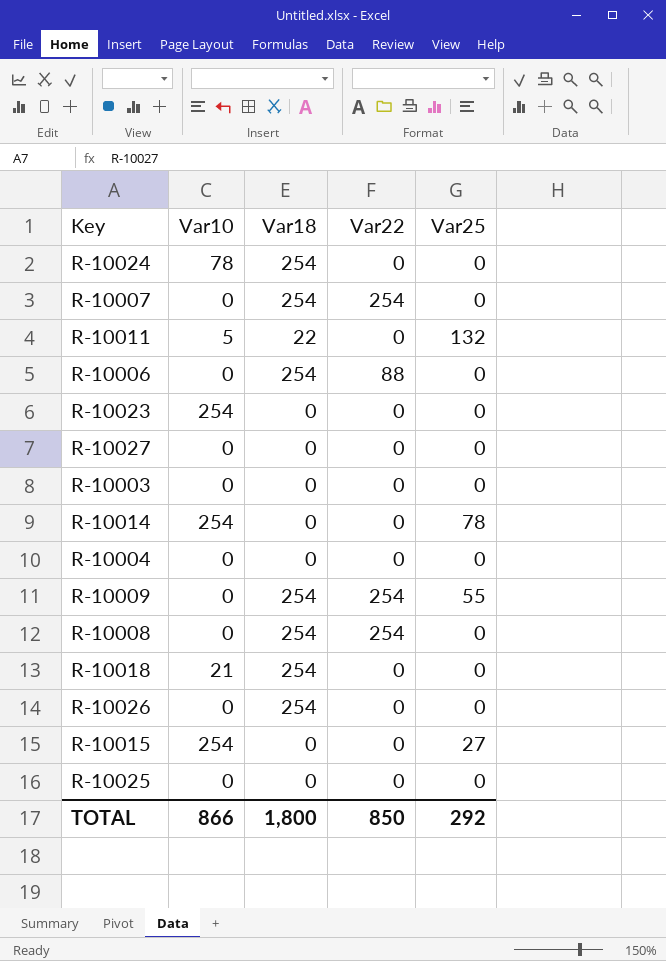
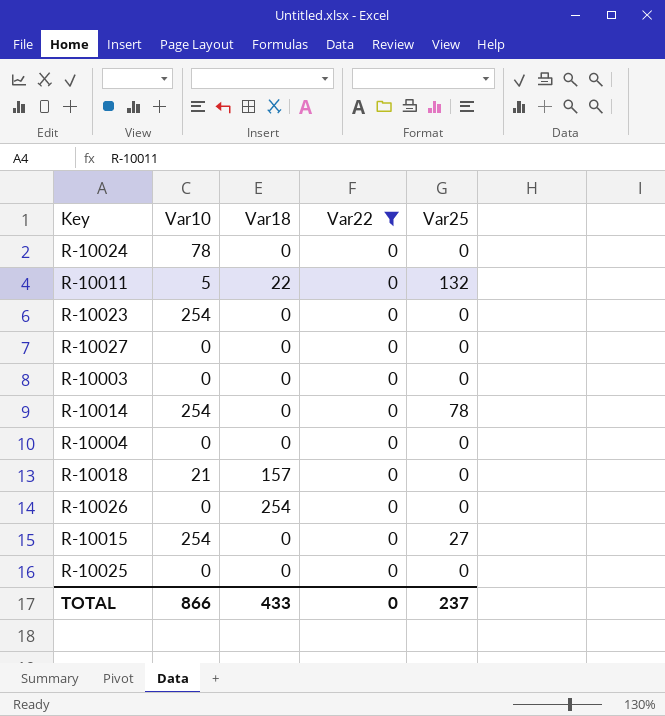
filter: none -> Var22 = 0
R-10024 | Var18: 254 -> 0
R-10018 | Var18: 254 -> 157
TOTAL | Var18: 1,800 -> 433
TOTAL | Var22: 850 -> 0
TOTAL | Var25: 292 -> 237

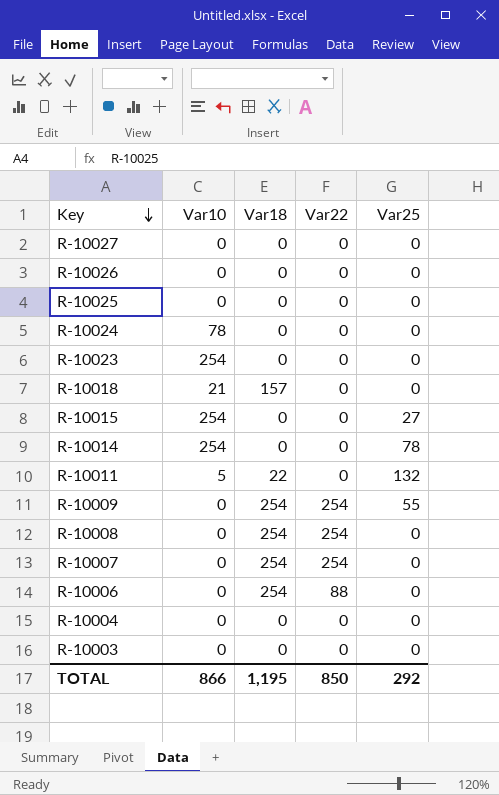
filter: Var22 = 0 -> none
row order: none -> Key descending
R-10026 | Var18: 254 -> 0
TOTAL | Var18: 433 -> 1,195
TOTAL | Var22: 0 -> 850
TOTAL | Var25: 237 -> 292

